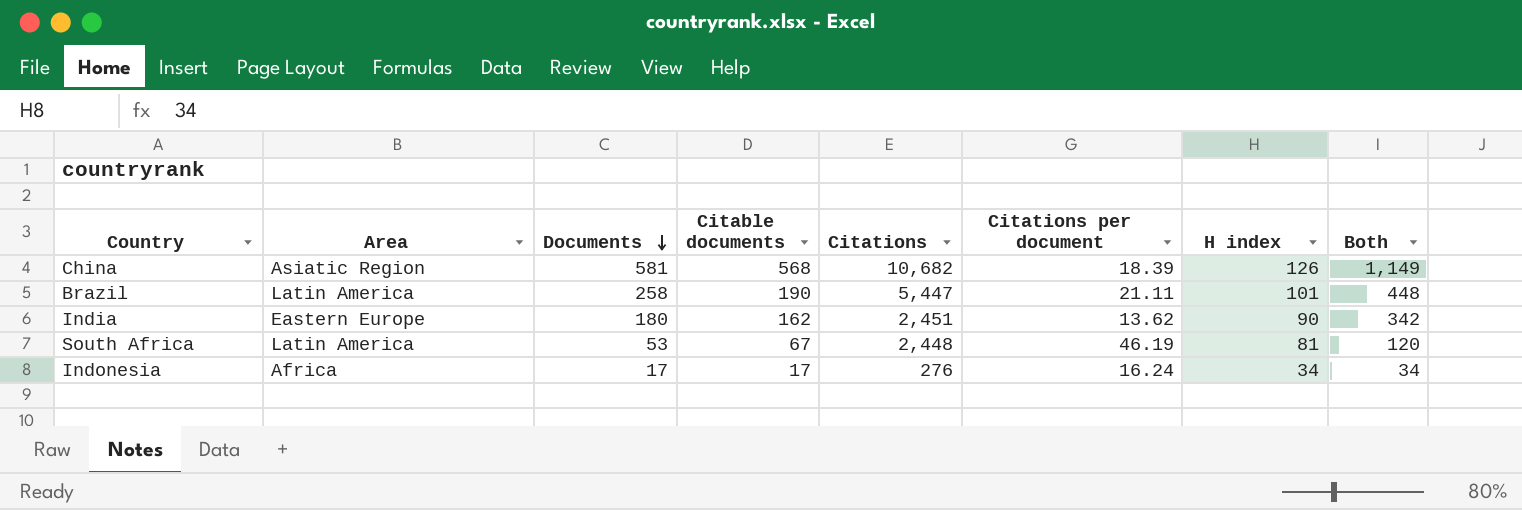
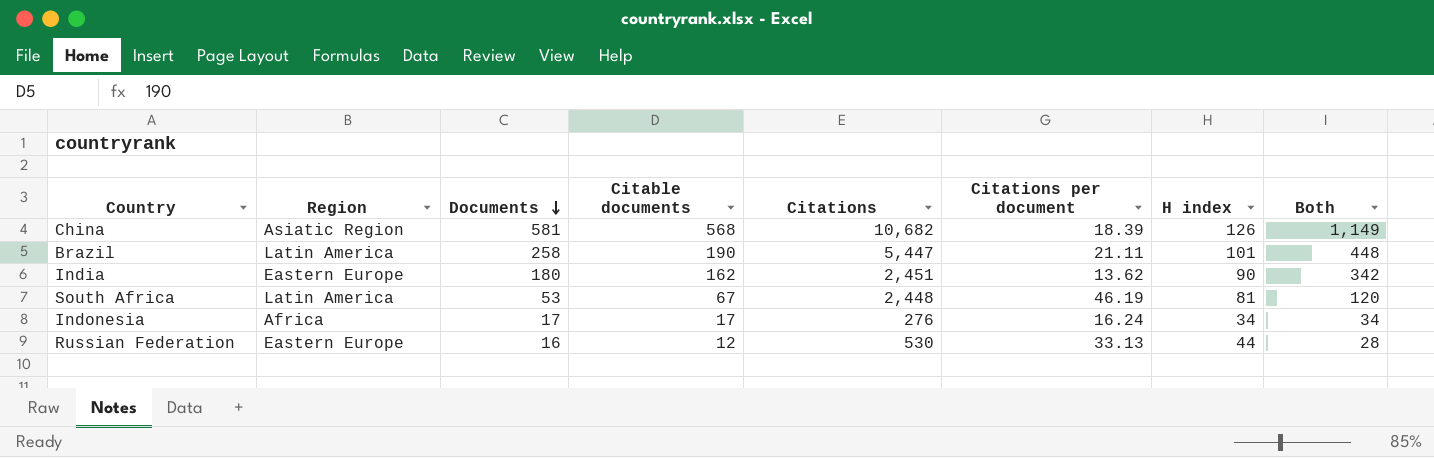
column name: Area -> Region
row Russian Federation: none -> Eastern Europe | 16 | 12 | 530 | 33.13 | 44 | 28

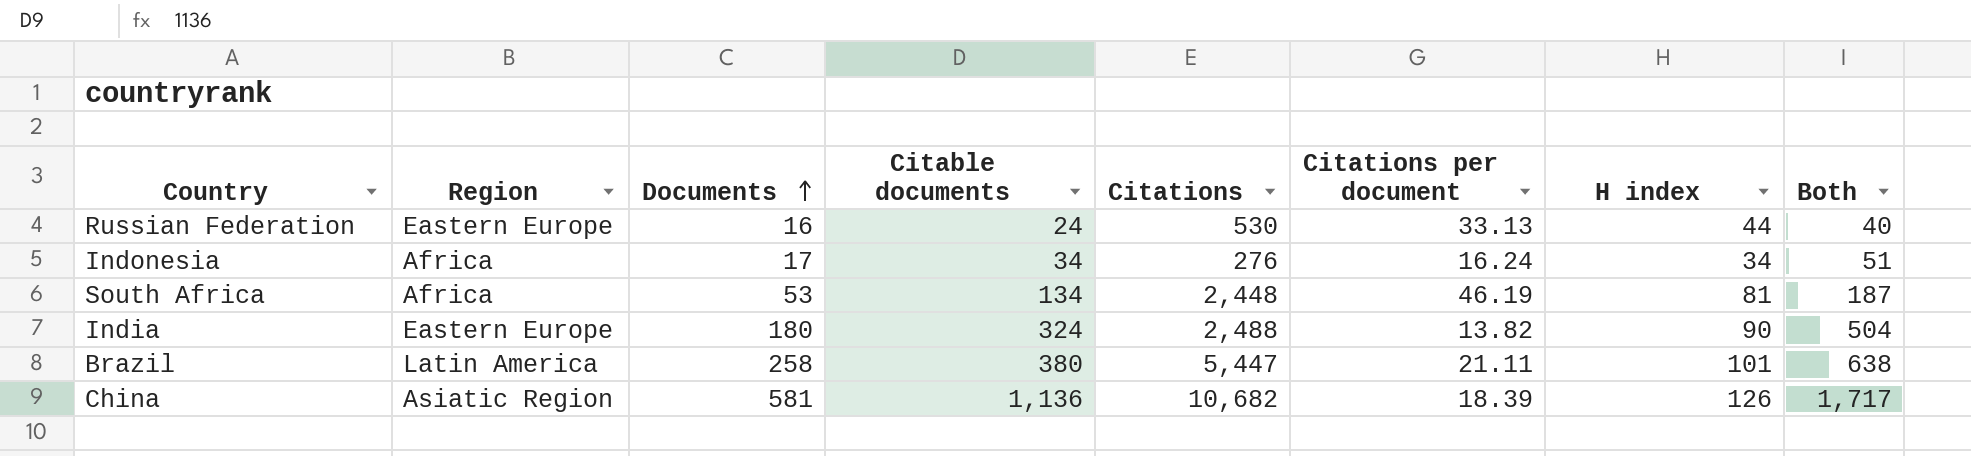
row order: Documents descending -> Documents ascending
Russian Federation | Citable documents: 12 -> 24
Russian Federation | Both: 28 -> 40
Indonesia | Citable documents: 17 -> 34
Indonesia | Both: 34 -> 51
South Africa | Region: Latin America -> Africa
South Africa | Citable documents: 67 -> 134
South Africa | Both: 120 -> 187
India | Citable documents: 162 -> 324
India | Citations: 2,451 -> 2,488
India | Citations per document: 13.62 -> 13.82
India | Both: 342 -> 504
Brazil | Citable documents: 190 -> 380
Brazil | Both: 448 -> 638
China | Citable documents: 568 -> 1,136
China | Both: 1,149 -> 1,717

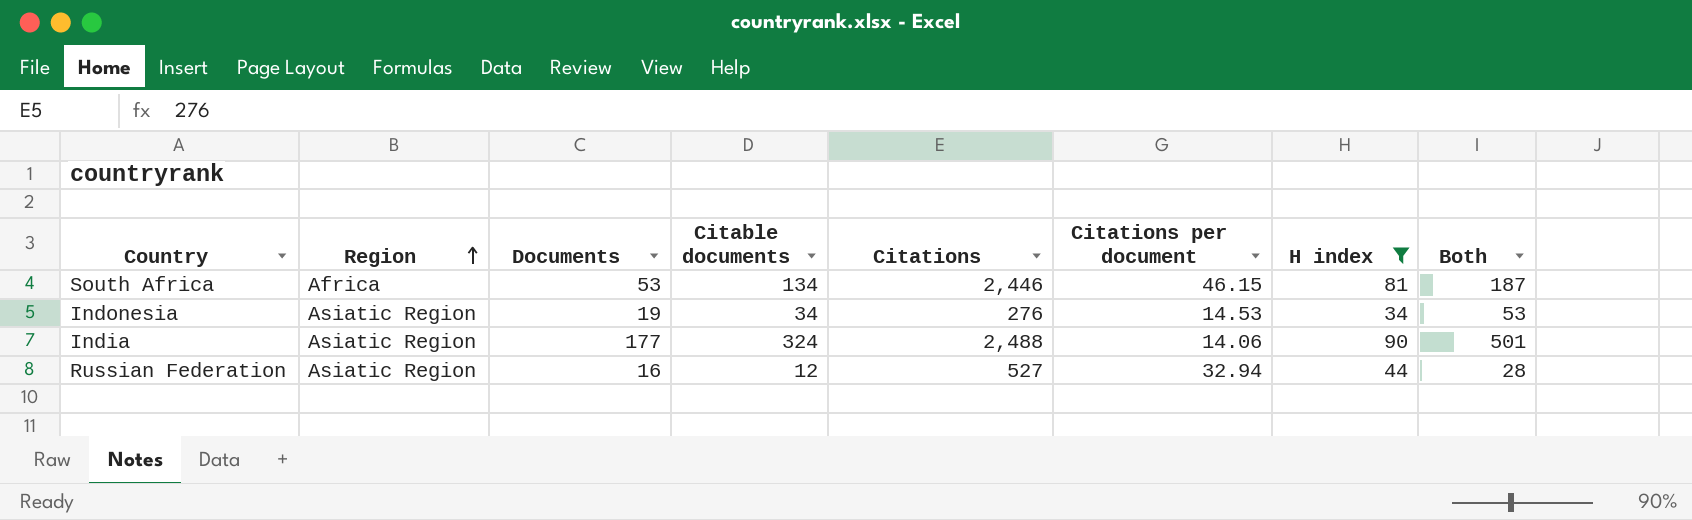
filter: none -> H index <= 90
row order: Documents ascending -> Region ascending
South Africa | Citations: 2,448 -> 2,446
South Africa | Citations per document: 46.19 -> 46.15
Indonesia | Region: Africa -> Asiatic Region
Indonesia | Documents: 17 -> 19
Indonesia | Citations per document: 16.24 -> 14.53
Indonesia | Both: 51 -> 53
India | Region: Eastern Europe -> Asiatic Region
India | Documents: 180 -> 177
India | Citations per document: 13.82 -> 14.06
India | Both: 504 -> 501
Russian Federation | Region: Eastern Europe -> Asiatic Region
Russian Federation | Citable documents: 24 -> 12
Russian Federation | Citations: 530 -> 527
Russian Federation | Citations per document: 33.13 -> 32.94
Russian Federation | Both: 40 -> 28

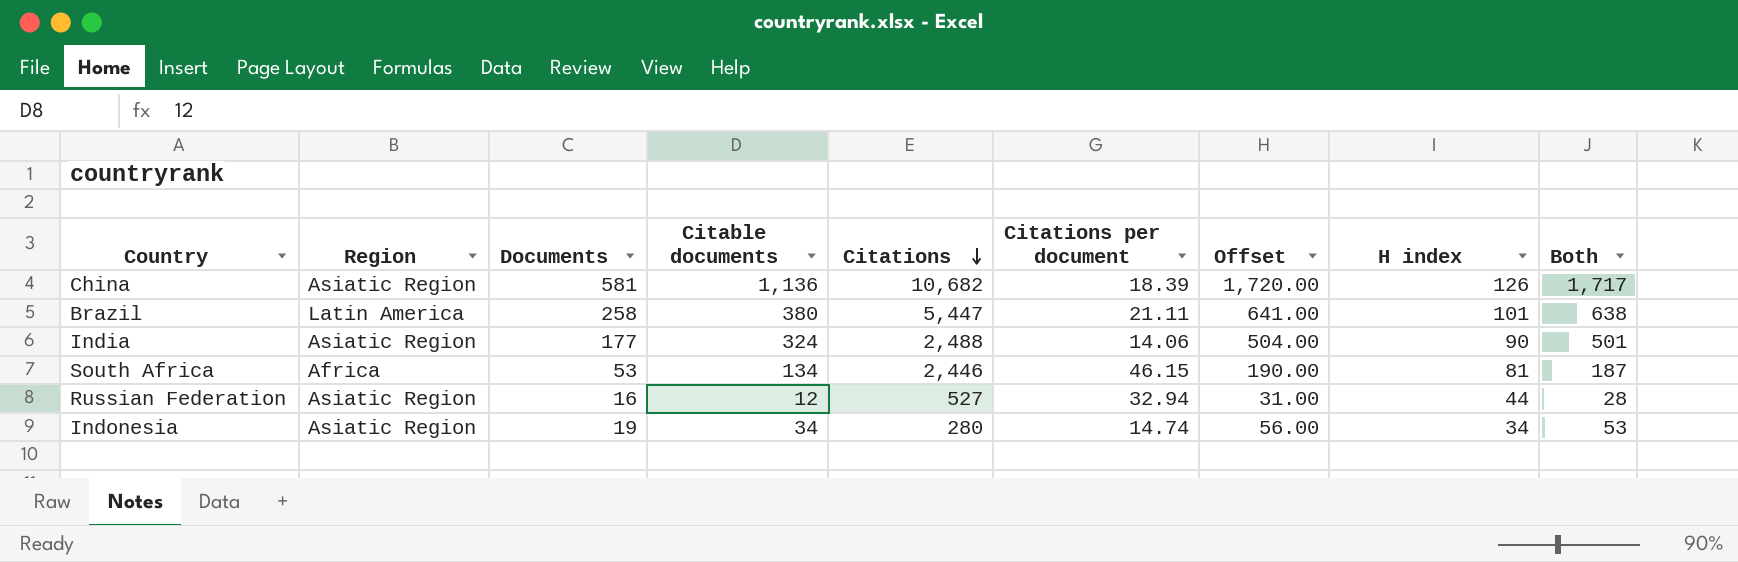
filter: H index <= 90 -> none
row order: Region ascending -> Citations descending
column Offset | formula: none -> [Both] + 3
Indonesia | Citations: 276 -> 280
Indonesia | Citations per document: 14.53 -> 14.74

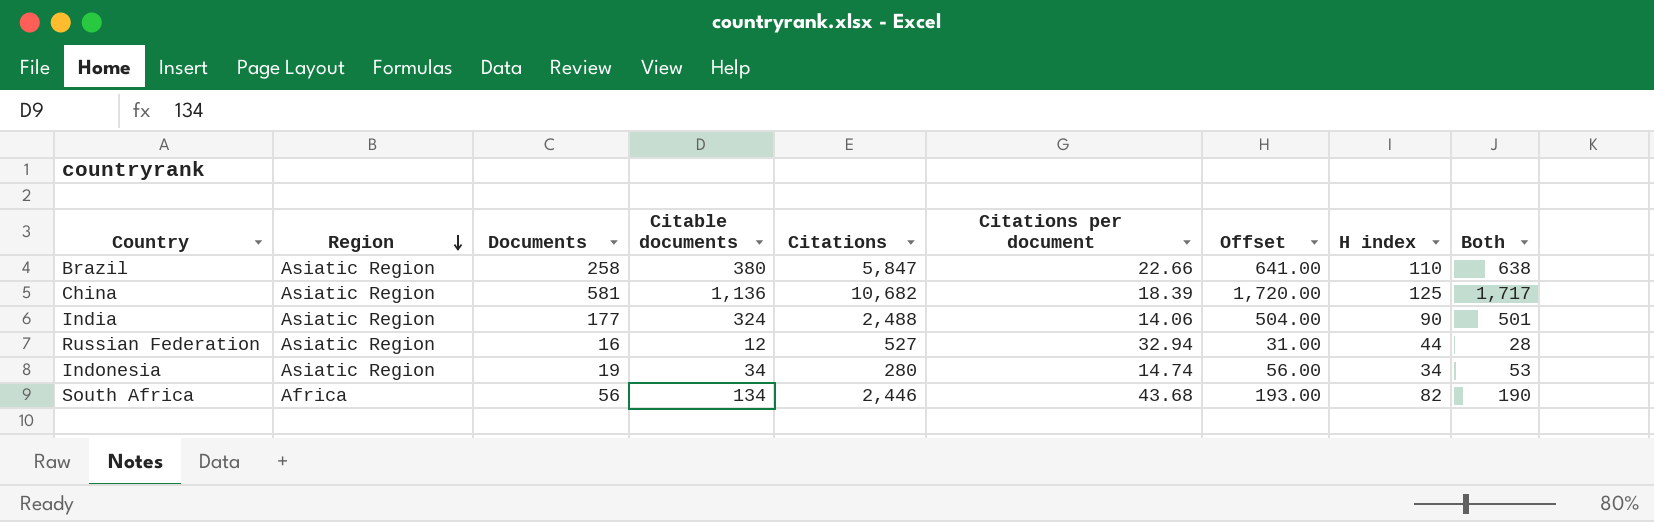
row order: Citations descending -> Region descending
Brazil | Region: Latin America -> Asiatic Region
Brazil | Citations: 5,447 -> 5,847
Brazil | Citations per document: 21.11 -> 22.66
Brazil | H index: 101 -> 110
China | H index: 126 -> 125
South Africa | Documents: 53 -> 56
South Africa | Citations per document: 46.15 -> 43.68
South Africa | Offset: 190.00 -> 193.00
South Africa | H index: 81 -> 82
South Africa | Both: 187 -> 190

